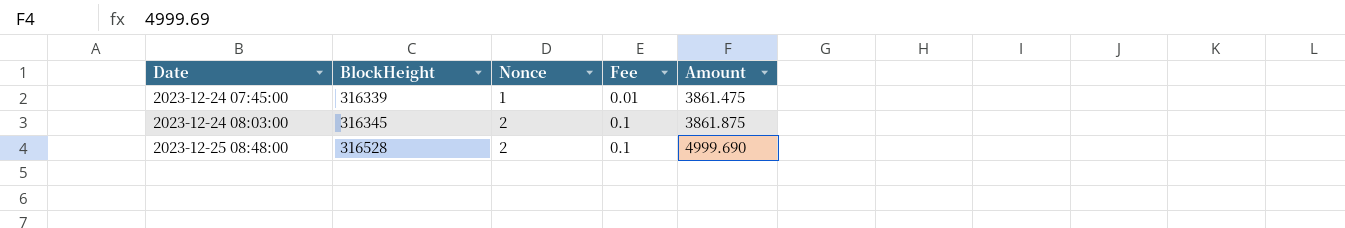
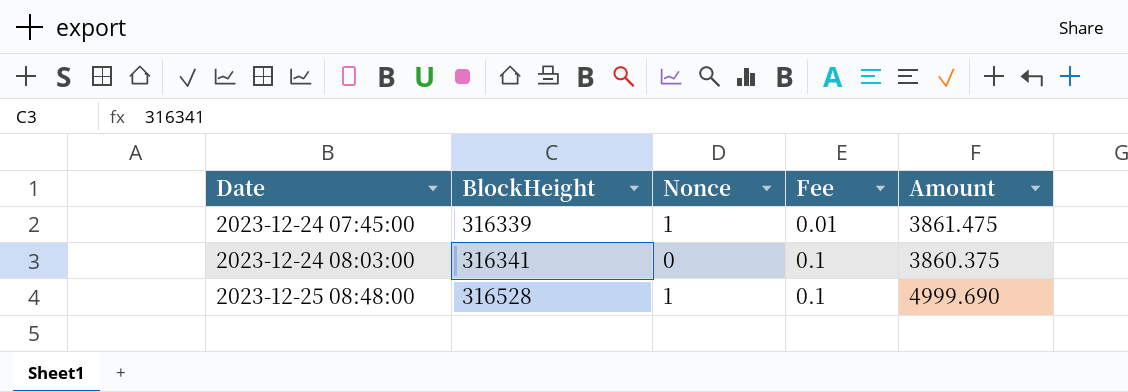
2023-12-24 08:03:00 | BlockHeight: 316345 -> 316341
2023-12-24 08:03:00 | Nonce: 2 -> 0
2023-12-24 08:03:00 | Amount: 3861.875 -> 3860.375
2023-12-25 08:48:00 | Nonce: 2 -> 1

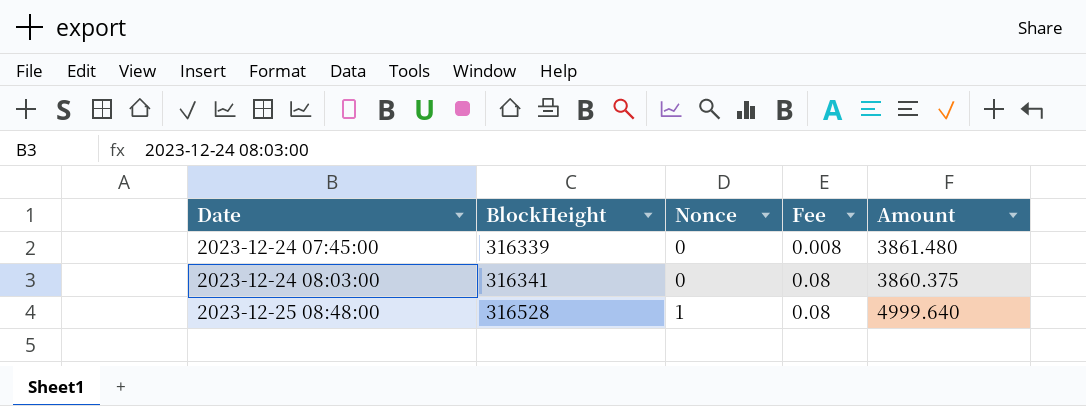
2023-12-24 07:45:00 | Nonce: 1 -> 0
2023-12-24 07:45:00 | Fee: 0.01 -> 0.008
2023-12-24 07:45:00 | Amount: 3861.475 -> 3861.480
2023-12-24 08:03:00 | Fee: 0.1 -> 0.08
2023-12-25 08:48:00 | Fee: 0.1 -> 0.08
2023-12-25 08:48:00 | Amount: 4999.690 -> 4999.640

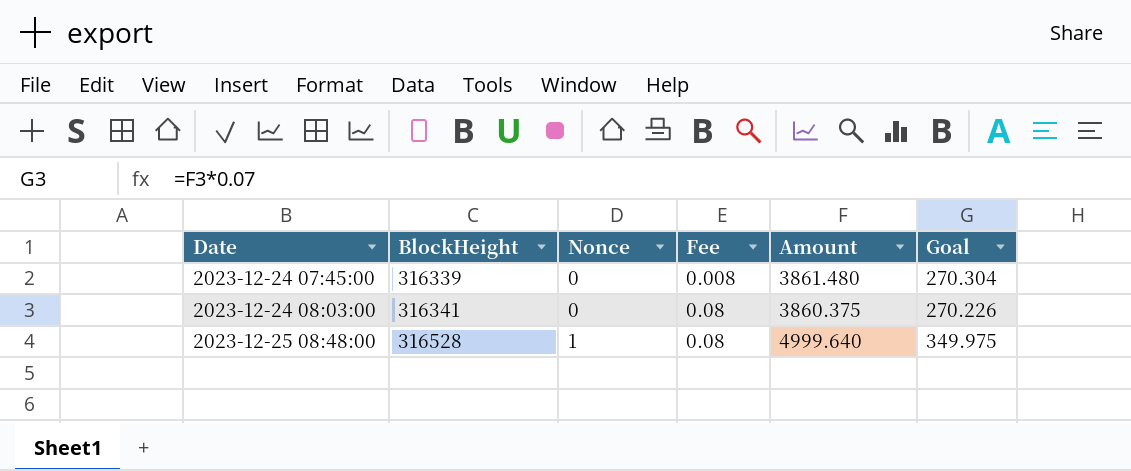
column Goal | formula: none -> [Amount] * 0.07

